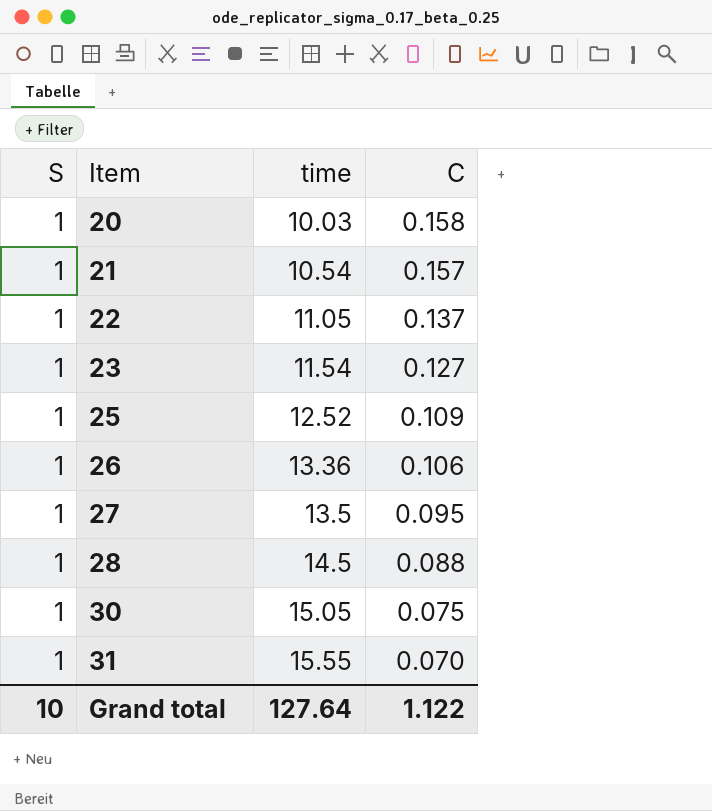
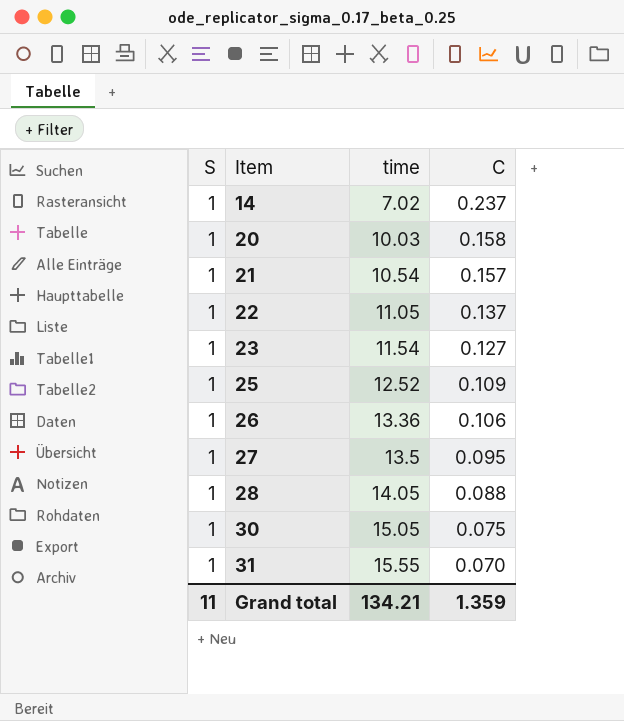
row 14: none -> 1 | 7.02 | 0.237
28 | time: 14.5 -> 14.05
Grand total | S: 10 -> 11
Grand total | time: 127.64 -> 134.21
Grand total | C: 1.122 -> 1.359

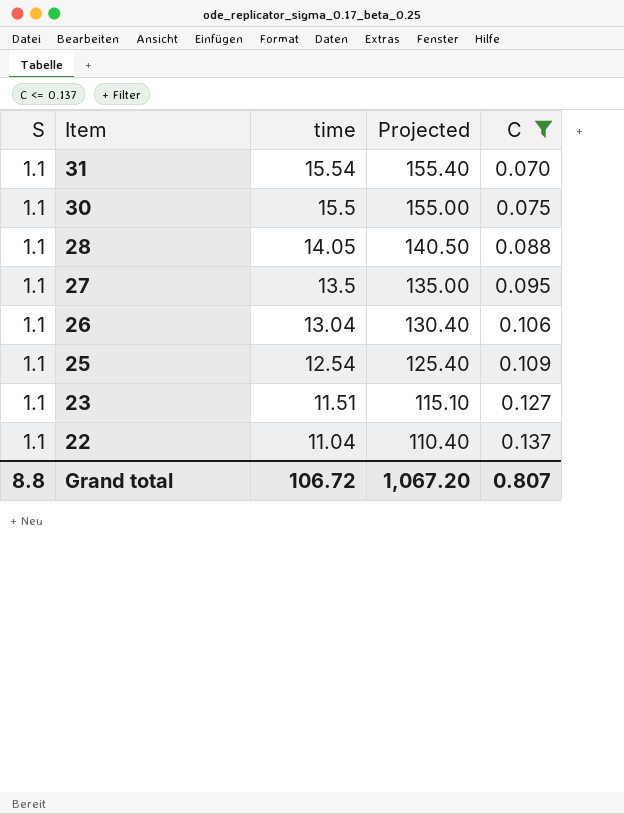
filter: none -> C <= 0.137
row order: Item ascending -> Item descending
column Projected | formula: none -> [time] * 10
31 | S: 1 -> 1.1
31 | time: 15.55 -> 15.54
30 | S: 1 -> 1.1
30 | time: 15.05 -> 15.5
28 | S: 1 -> 1.1
27 | S: 1 -> 1.1
26 | S: 1 -> 1.1
26 | time: 13.36 -> 13.04
25 | S: 1 -> 1.1
25 | time: 12.52 -> 12.54
23 | S: 1 -> 1.1
23 | time: 11.54 -> 11.51
22 | S: 1 -> 1.1
22 | time: 11.05 -> 11.04
Grand total | S: 11 -> 8.8
Grand total | time: 134.21 -> 106.72
Grand total | C: 1.359 -> 0.807

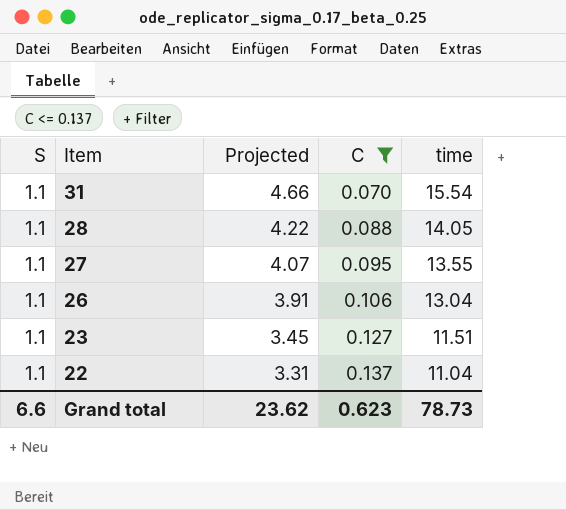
column Projected | formula: [time] * 10 -> [time] * 0.3
column time | position: 3 -> 5
row 30: 1.1 | 15.5 | 155.00 | 0.075 -> none
row 25: 1.1 | 12.54 | 125.40 | 0.109 -> none
27 | time: 13.5 -> 13.55
Grand total | S: 8.8 -> 6.6
Grand total | Projected: 1,067.20 -> 23.62
Grand total | C: 0.807 -> 0.623
Grand total | time: 106.72 -> 78.73

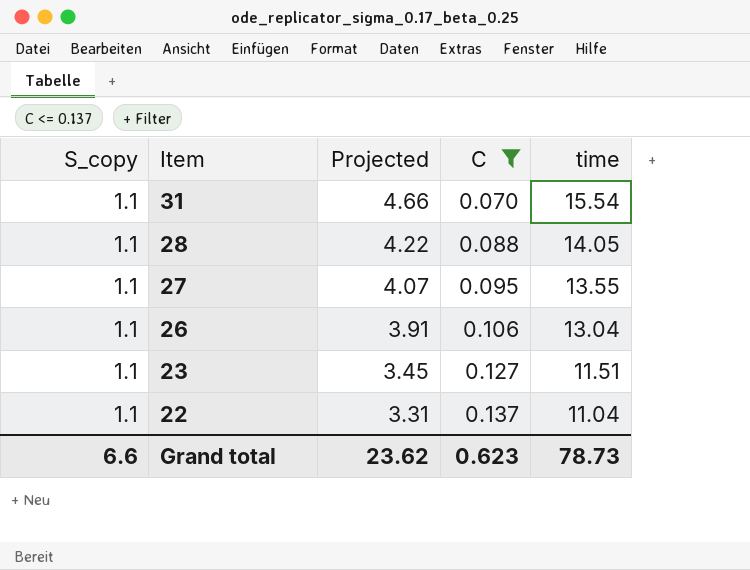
column name: S -> S_copy

